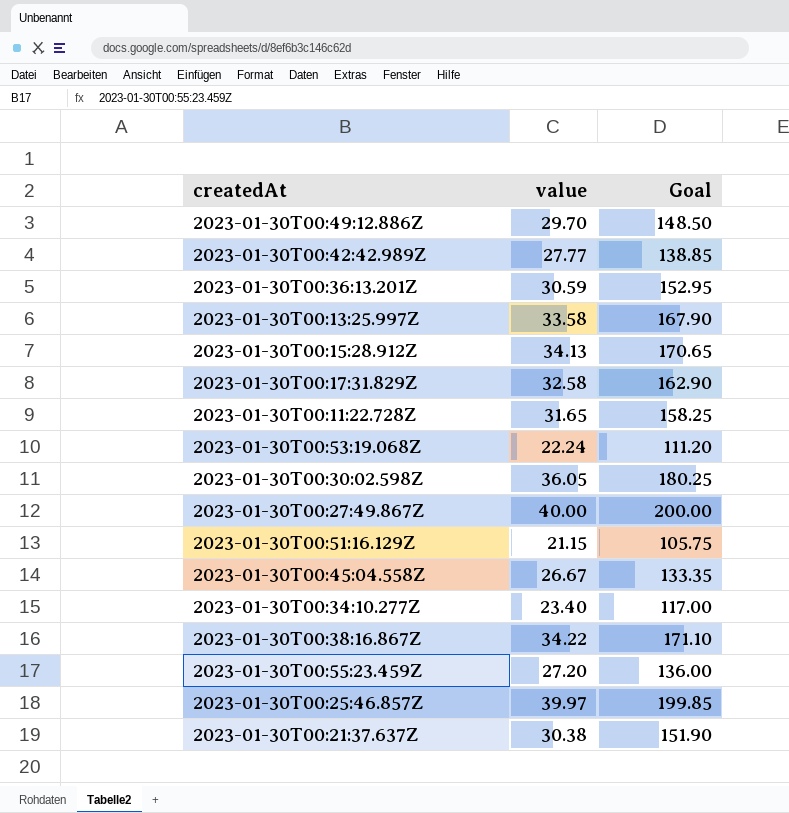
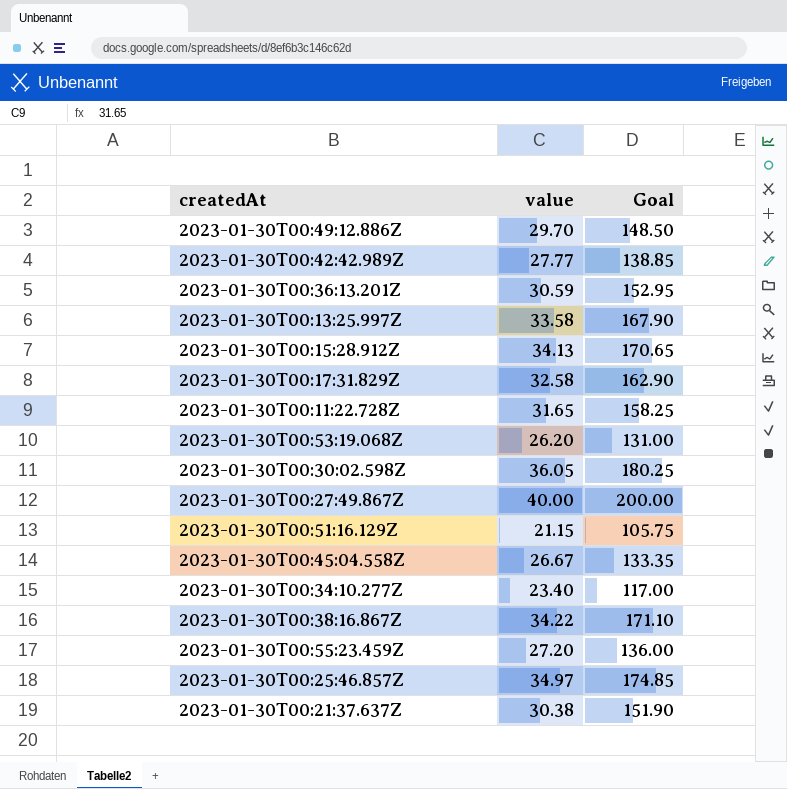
2023-01-30T00:53:19.068Z | value: 22.24 -> 26.20
2023-01-30T00:53:19.068Z | Goal: 111.20 -> 131.00
2023-01-30T00:25:46.857Z | value: 39.97 -> 34.97
2023-01-30T00:25:46.857Z | Goal: 199.85 -> 174.85

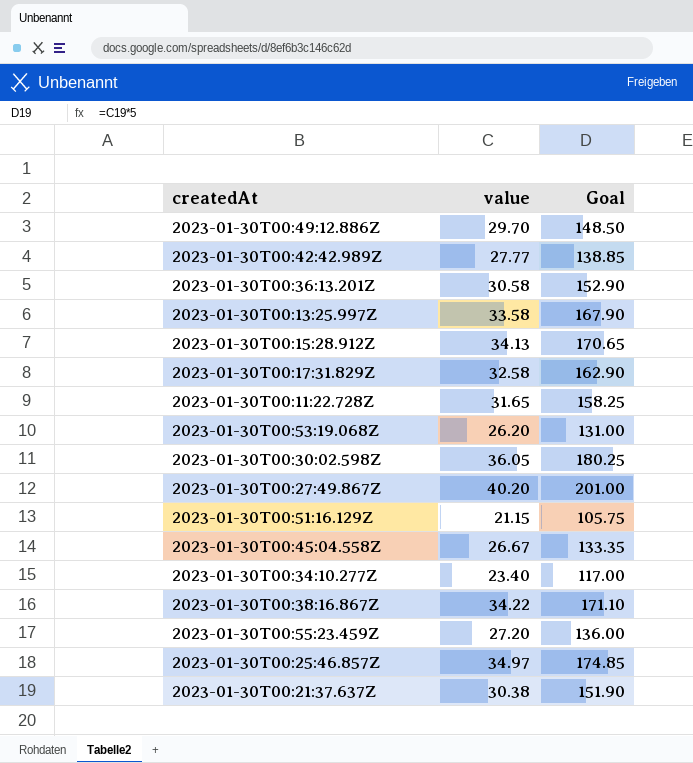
2023-01-30T00:36:13.201Z | value: 30.59 -> 30.58
2023-01-30T00:36:13.201Z | Goal: 152.95 -> 152.90
2023-01-30T00:27:49.867Z | value: 40.00 -> 40.20
2023-01-30T00:27:49.867Z | Goal: 200.00 -> 201.00

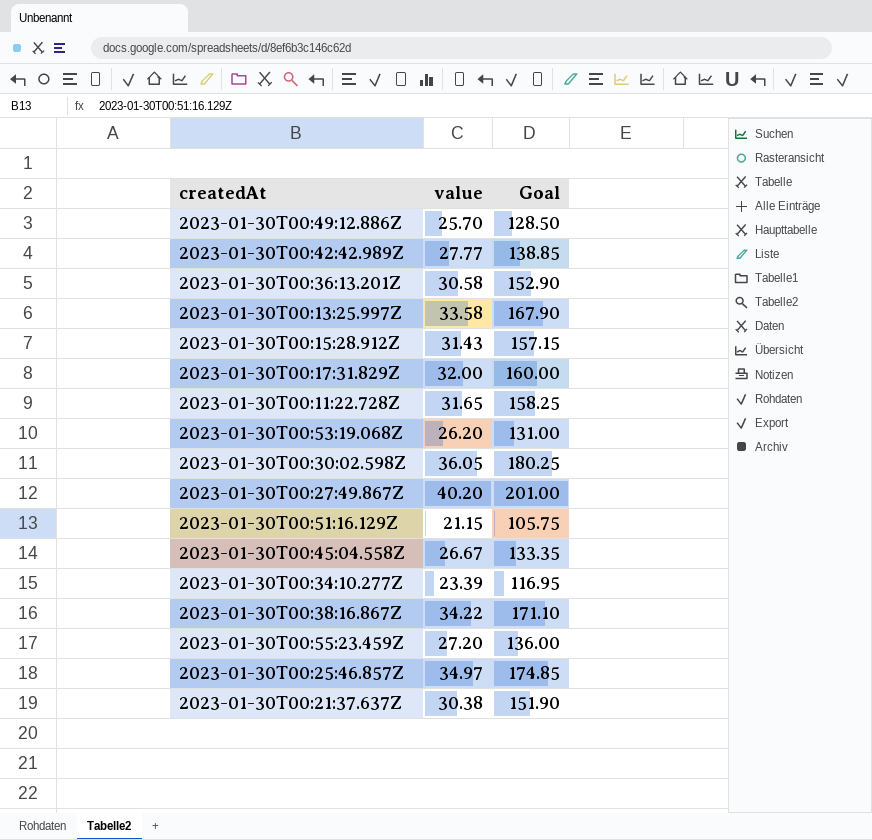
2023-01-30T00:49:12.886Z | value: 29.70 -> 25.70
2023-01-30T00:49:12.886Z | Goal: 148.50 -> 128.50
2023-01-30T00:15:28.912Z | value: 34.13 -> 31.43
2023-01-30T00:15:28.912Z | Goal: 170.65 -> 157.15
2023-01-30T00:17:31.829Z | value: 32.58 -> 32.00
2023-01-30T00:17:31.829Z | Goal: 162.90 -> 160.00
2023-01-30T00:34:10.277Z | value: 23.40 -> 23.39
2023-01-30T00:34:10.277Z | Goal: 117.00 -> 116.95

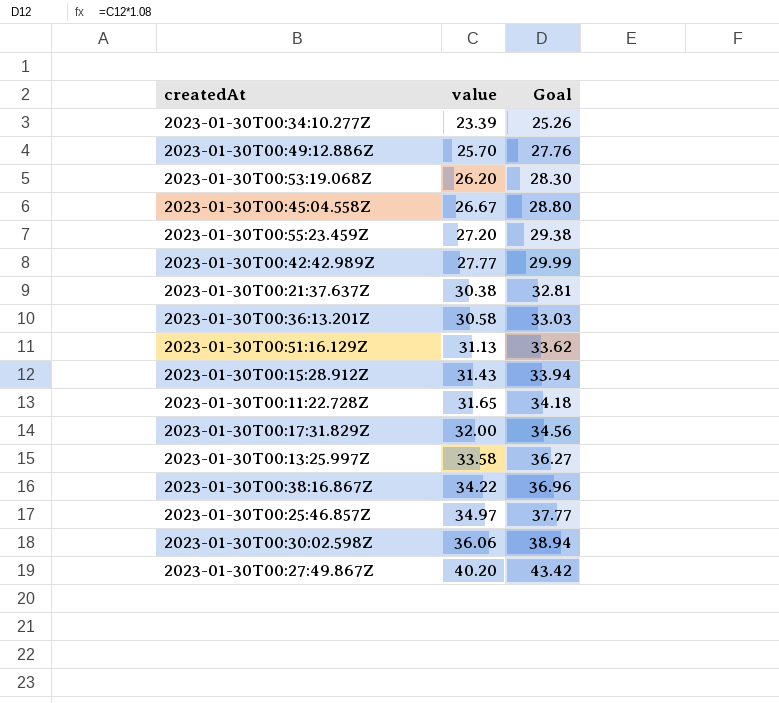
row order: none -> value ascending
column Goal | formula: [value] * 5 -> [value] * 1.08
2023-01-30T00:51:16.129Z | value: 21.15 -> 31.13
2023-01-30T00:30:02.598Z | value: 36.05 -> 36.06

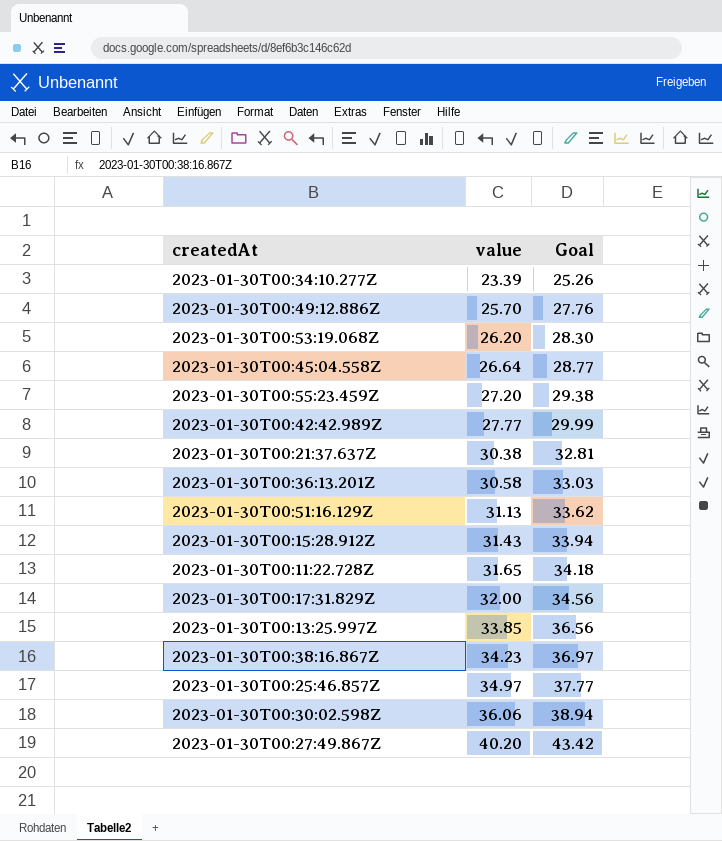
2023-01-30T00:45:04.558Z | value: 26.67 -> 26.64
2023-01-30T00:45:04.558Z | Goal: 28.80 -> 28.77
2023-01-30T00:13:25.997Z | value: 33.58 -> 33.85
2023-01-30T00:13:25.997Z | Goal: 36.27 -> 36.56
2023-01-30T00:38:16.867Z | value: 34.22 -> 34.23
2023-01-30T00:38:16.867Z | Goal: 36.96 -> 36.97

